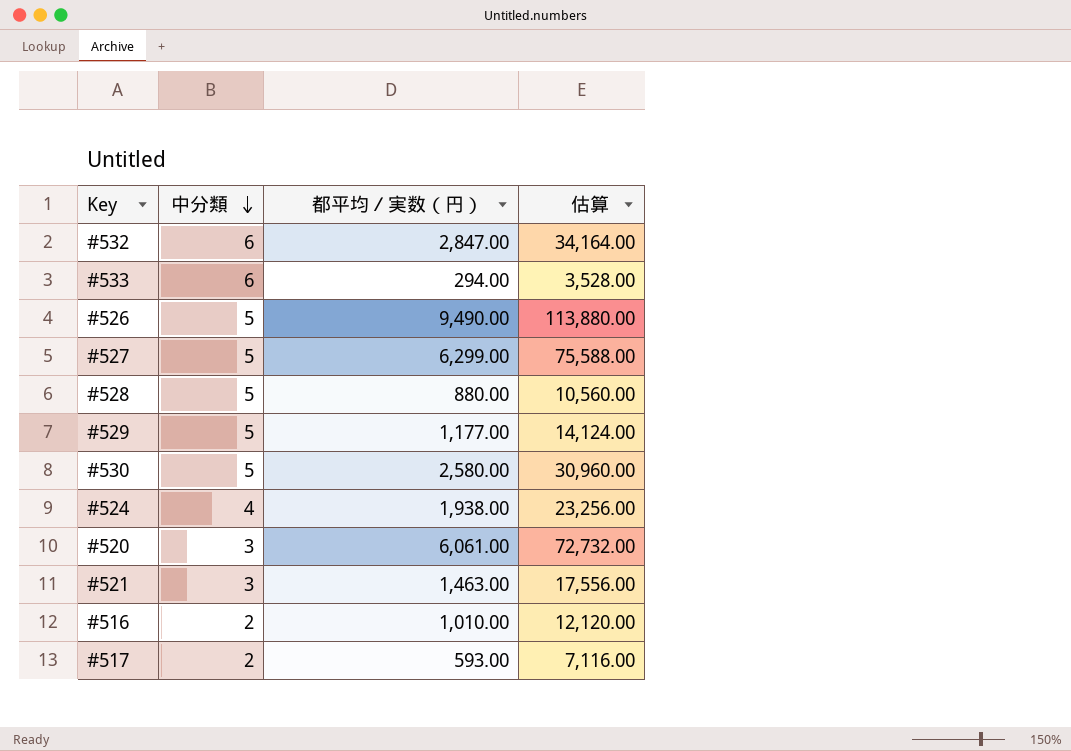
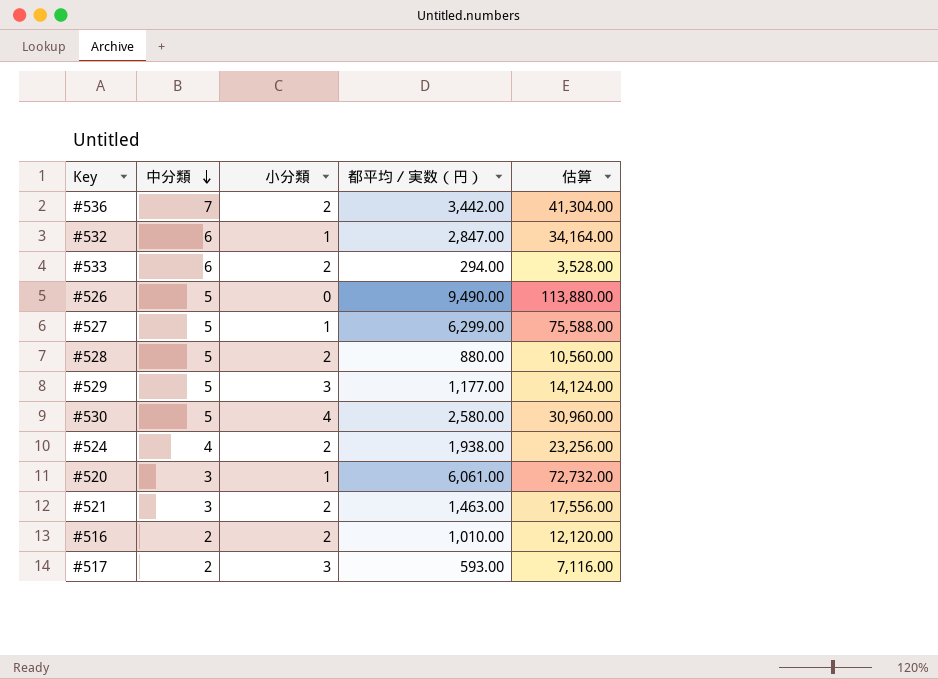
column 小分類 | position: none -> 3
row #536: none -> 7 | 2 | 3,442.00 | 41,304.00

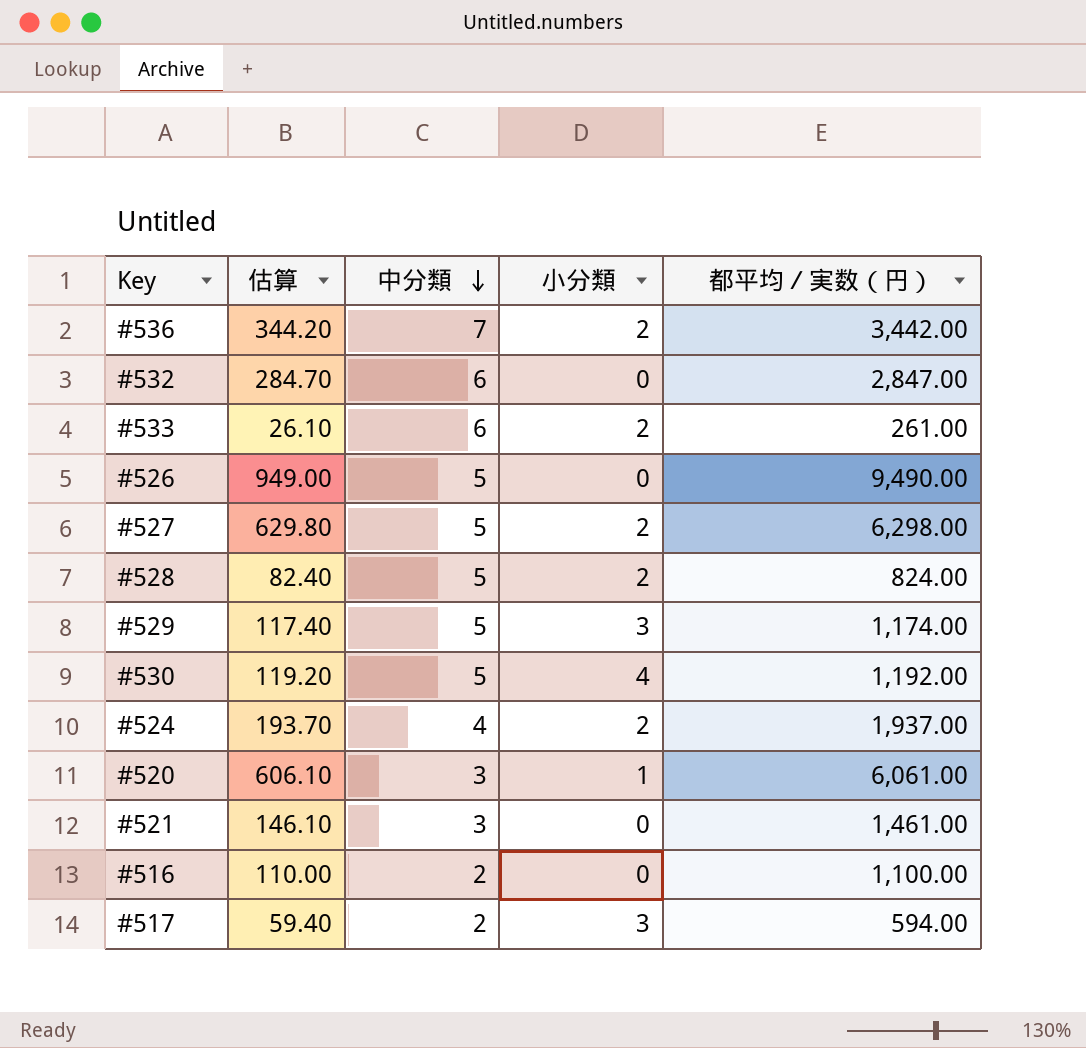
column 估算 | formula: [都平均／実数（円）] * 12 -> [都平均／実数（円）] * 0.1
column 估算 | position: 5 -> 2
#532 | 小分類: 1 -> 0
#533 | 都平均／実数（円）: 294.00 -> 261.00
#527 | 小分類: 1 -> 2
#527 | 都平均／実数（円）: 6,299.00 -> 6,298.00
#528 | 都平均／実数（円）: 880.00 -> 824.00
#529 | 都平均／実数（円）: 1,177.00 -> 1,174.00
#530 | 都平均／実数（円）: 2,580.00 -> 1,192.00
#524 | 都平均／実数（円）: 1,938.00 -> 1,937.00
#521 | 小分類: 2 -> 0
#521 | 都平均／実数（円）: 1,463.00 -> 1,461.00
#516 | 小分類: 2 -> 0
#516 | 都平均／実数（円）: 1,010.00 -> 1,100.00
#517 | 都平均／実数（円）: 593.00 -> 594.00

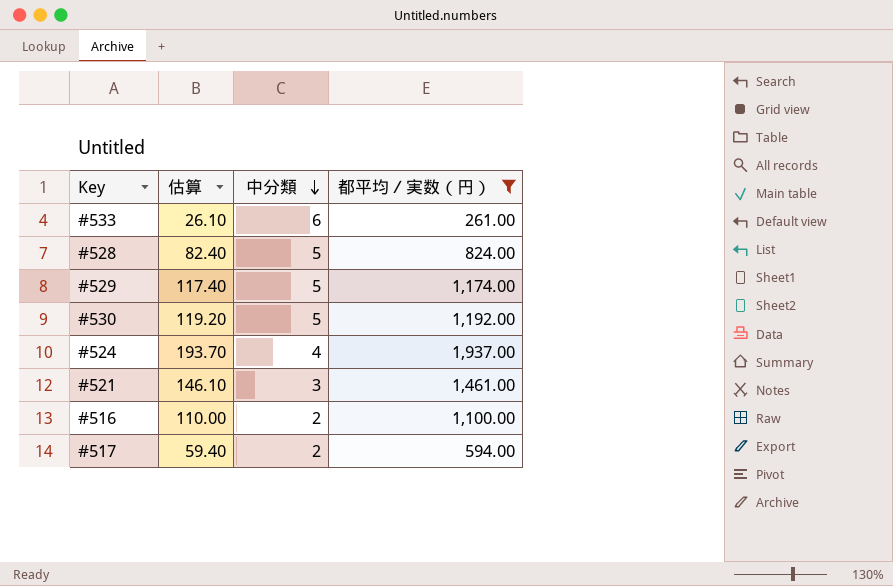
filter: none -> 都平均／実数（円） <= 1,937.00
column 小分類 | position: 4 -> none

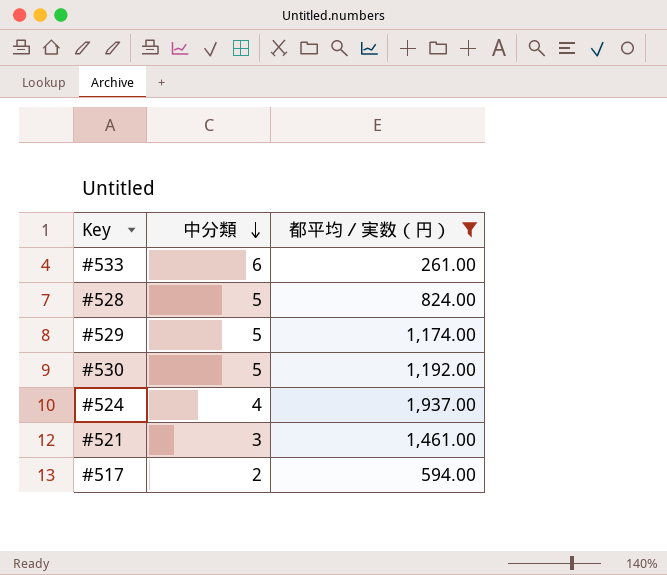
column 估算 | formula: [都平均／実数（円）] * 0.1 -> none
row #516: 110.00 | 2 | 1,100.00 -> none

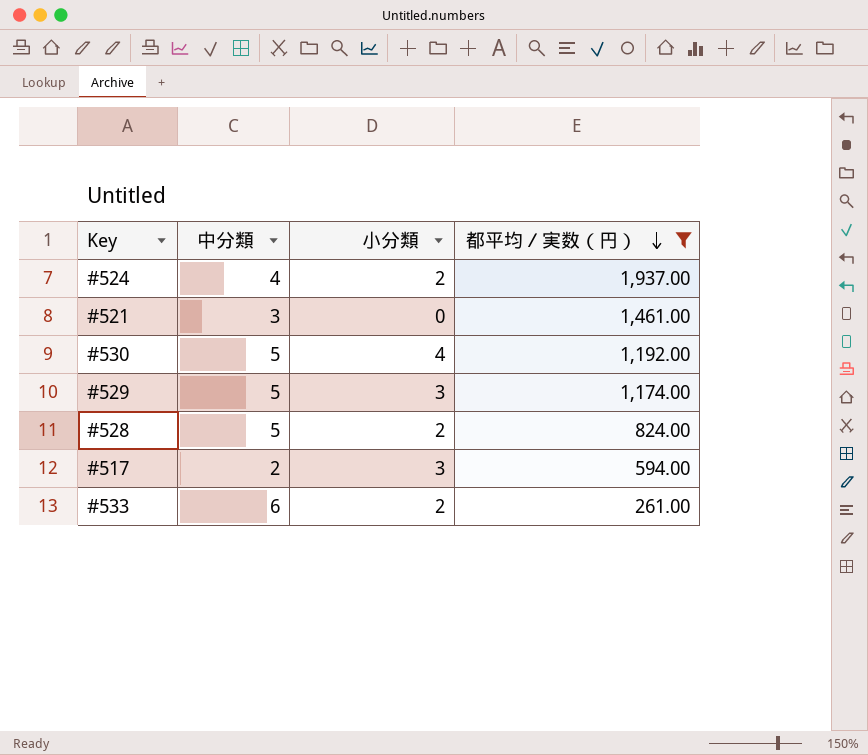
row order: 中分類 descending -> 都平均／実数（円） descending
column 小分類 | position: none -> 3

